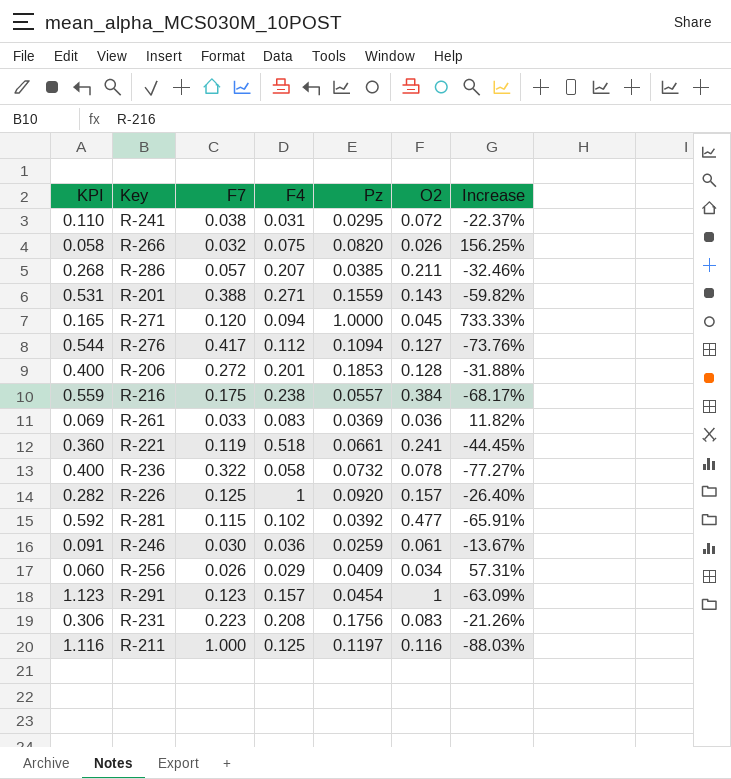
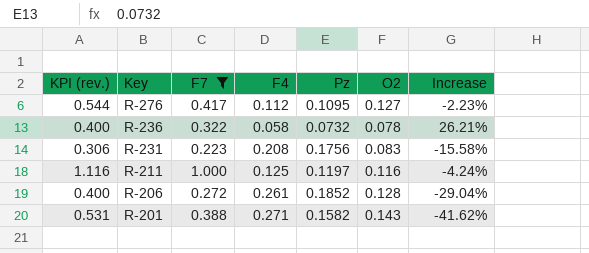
filter: none -> F7 >= 0.223
row order: none -> Key descending
column name: KPI -> KPI (rev.)
column Increase | formula: ([Pz] - [F7]) / [F7] -> ([Pz] - [F4]) / [F4]
R-276 | Pz: 0.1094 -> 0.1095
R-206 | F4: 0.201 -> 0.261
R-206 | Pz: 0.1853 -> 0.1852
R-201 | Pz: 0.1559 -> 0.1582

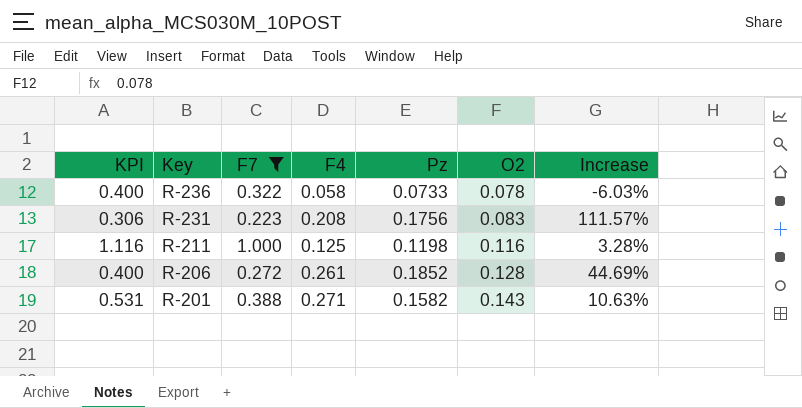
column name: KPI (rev.) -> KPI
column Increase | formula: ([Pz] - [F4]) / [F4] -> ([Pz] - [O2]) / [O2]
row R-276: 0.544 | 0.417 | 0.112 | 0.1095 | 0.127 | -2.23% -> none
R-236 | Pz: 0.0732 -> 0.0733
R-211 | Pz: 0.1197 -> 0.1198

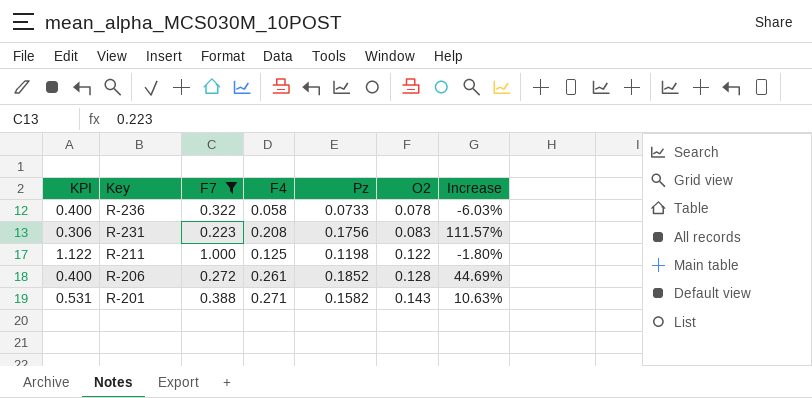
R-211 | KPI: 1.116 -> 1.122
R-211 | O2: 0.116 -> 0.122
R-211 | Increase: 3.28% -> -1.80%

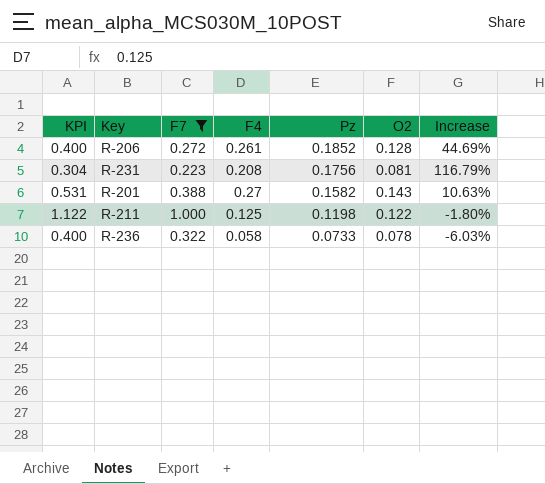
row order: Key descending -> Pz descending
R-231 | KPI: 0.306 -> 0.304
R-231 | O2: 0.083 -> 0.081
R-231 | Increase: 111.57% -> 116.79%
R-201 | F4: 0.271 -> 0.27

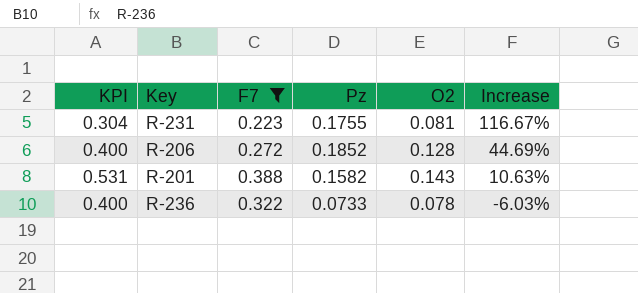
row order: Pz descending -> Increase descending
column F4 | position: 4 -> none
row R-211: 1.122 | 1.000 | 0.125 | 0.1198 | 0.122 | -1.80% -> none
R-231 | Pz: 0.1756 -> 0.1755
R-231 | Increase: 116.79% -> 116.67%

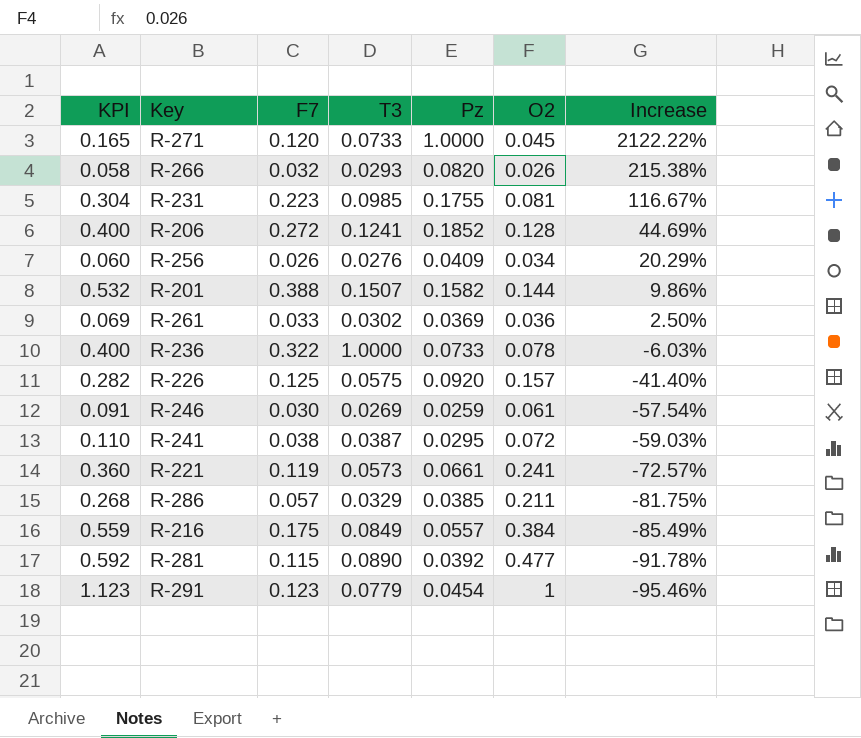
filter: F7 >= 0.223 -> none
column T3 | position: none -> 4
R-201 | KPI: 0.531 -> 0.532
R-201 | O2: 0.143 -> 0.144
R-201 | Increase: 10.63% -> 9.86%

